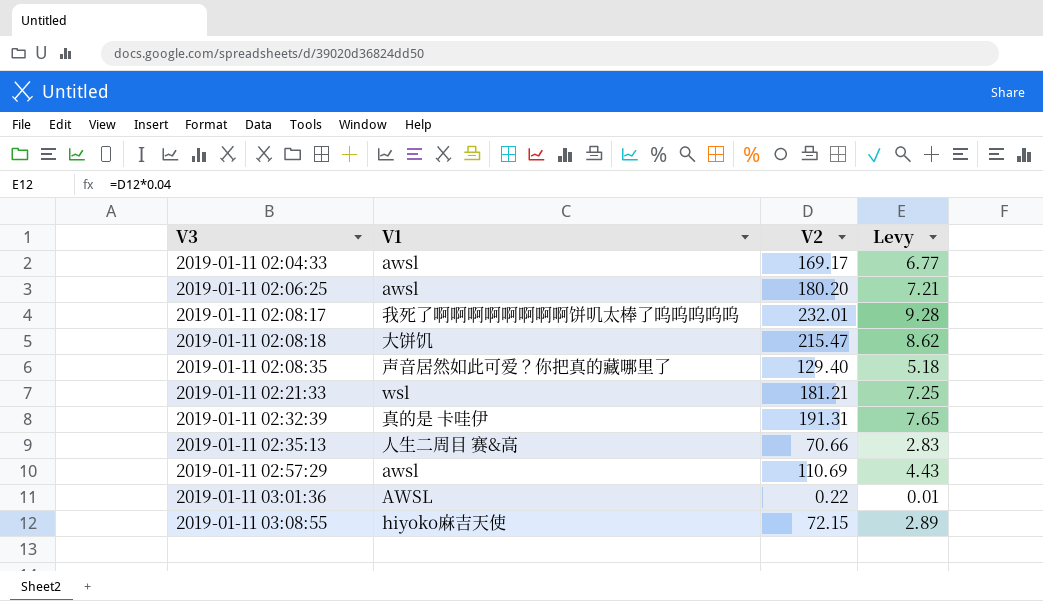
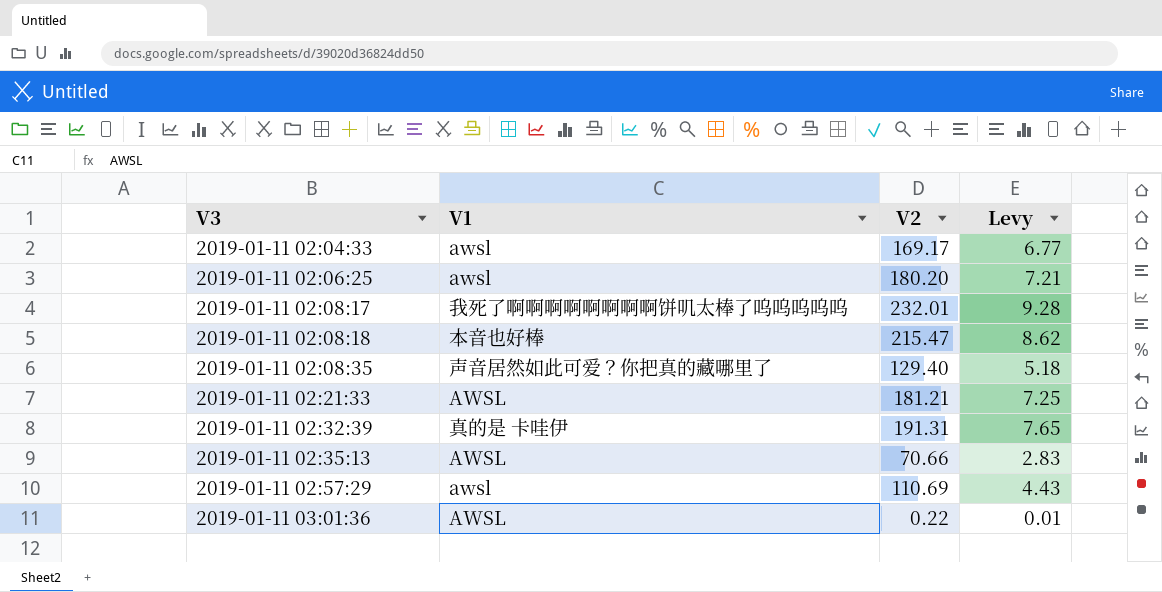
row 2019-01-11 03:08:55: hiyoko麻吉天使 | 72.15 | 2.89 -> none
2019-01-11 02:08:18 | V1: 大饼饥 -> 本音也好棒
2019-01-11 02:21:33 | V1: wsl -> AWSL
2019-01-11 02:35:13 | V1: 人生二周目 赛&高 -> AWSL

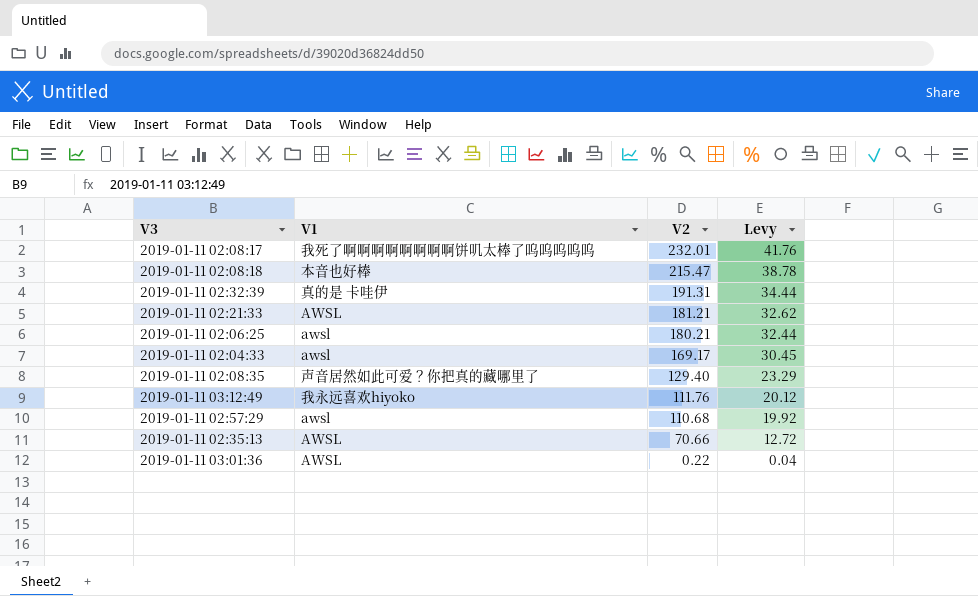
row order: V3 ascending -> V2 descending
column Levy | formula: [V2] * 0.04 -> [V2] * 0.18
2019-01-11 02:06:25 | V2: 180.20 -> 180.21
row 2019-01-11 03:12:49: none -> 我永远喜欢hiyoko | 111.76 | 20.12
2019-01-11 02:57:29 | V2: 110.69 -> 110.68

